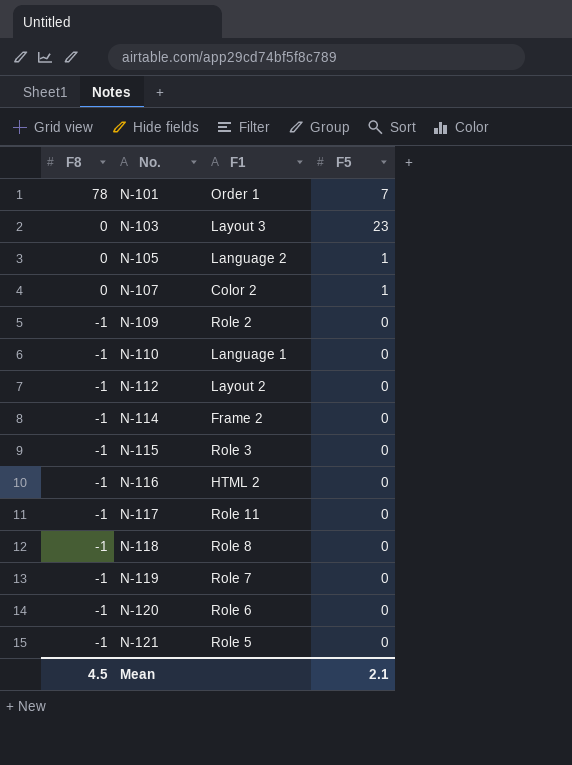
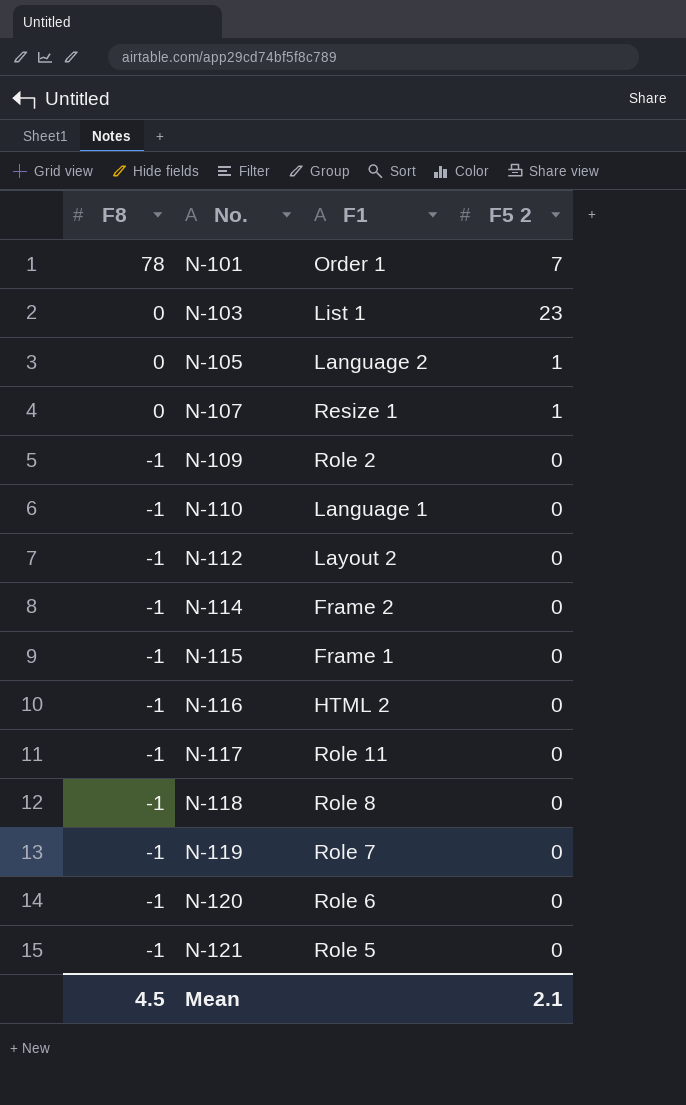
column name: F5 -> F5 2
N-103 | F1: Layout 3 -> List 1
N-107 | F1: Color 2 -> Resize 1
N-115 | F1: Role 3 -> Frame 1

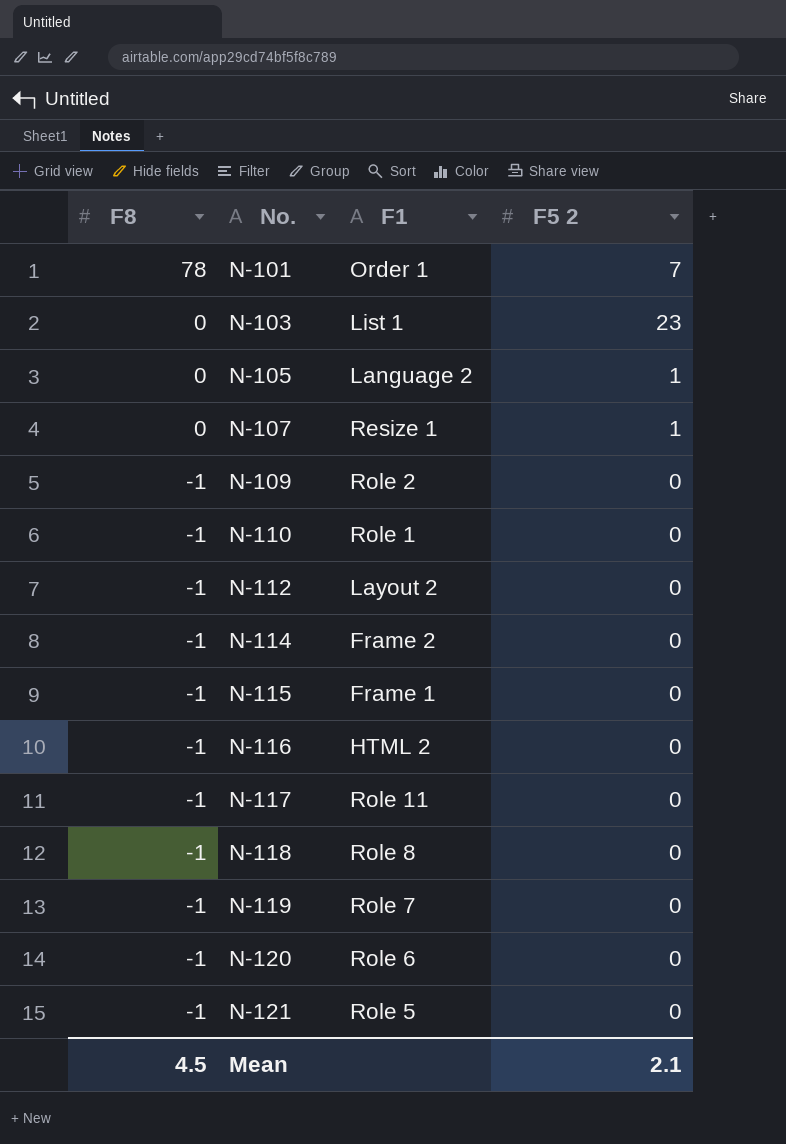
N-110 | F1: Language 1 -> Role 1

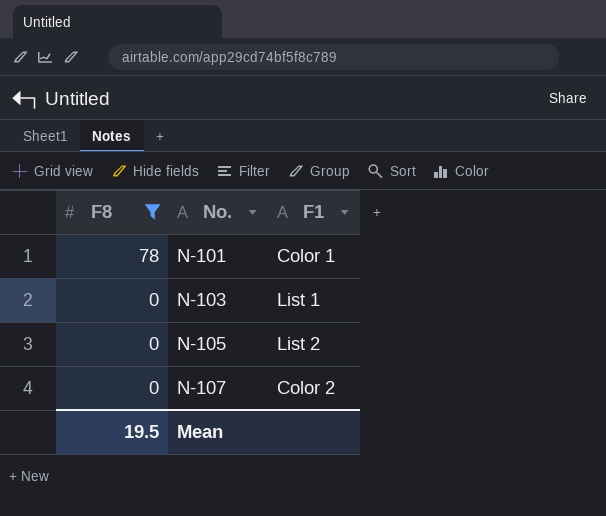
filter: none -> F8 != -1
column F5 2 | position: 4 -> none
N-101 | F1: Order 1 -> Color 1
N-105 | F1: Language 2 -> List 2
N-107 | F1: Resize 1 -> Color 2
Mean | F8: 4.5 -> 19.5

